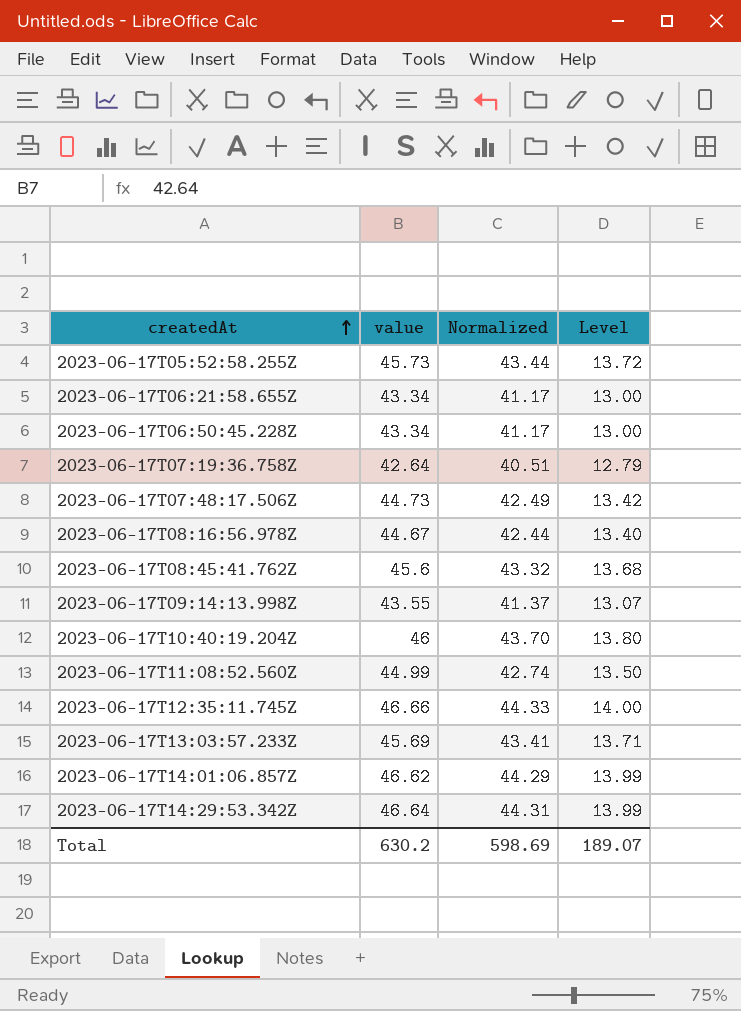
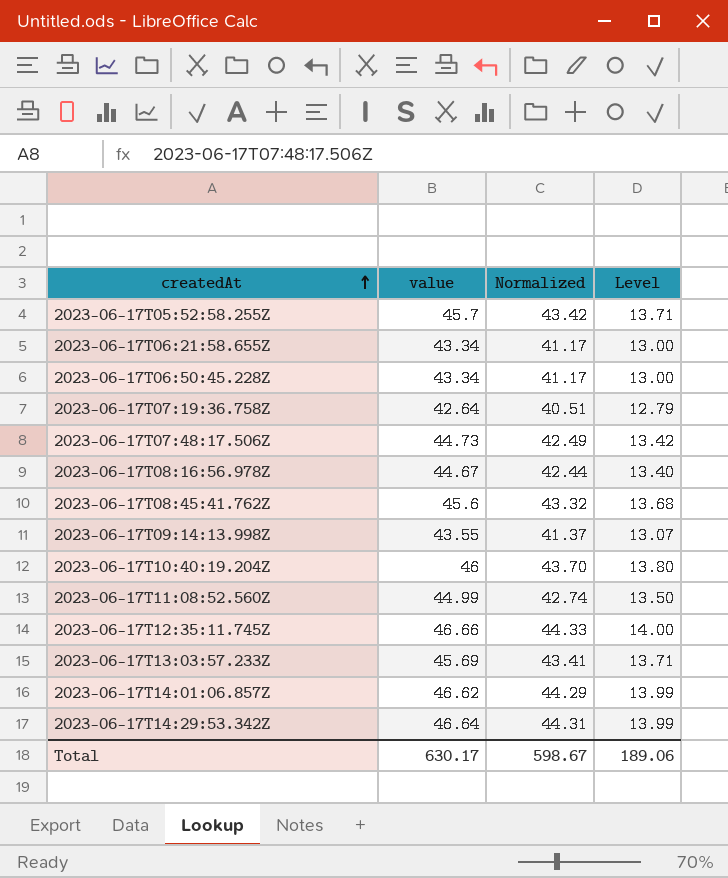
2023-06-17T05:52:58.255Z | value: 45.73 -> 45.7
2023-06-17T05:52:58.255Z | Normalized: 43.44 -> 43.42
2023-06-17T05:52:58.255Z | Level: 13.72 -> 13.71
Total | value: 630.2 -> 630.17
Total | Normalized: 598.69 -> 598.67
Total | Level: 189.07 -> 189.06

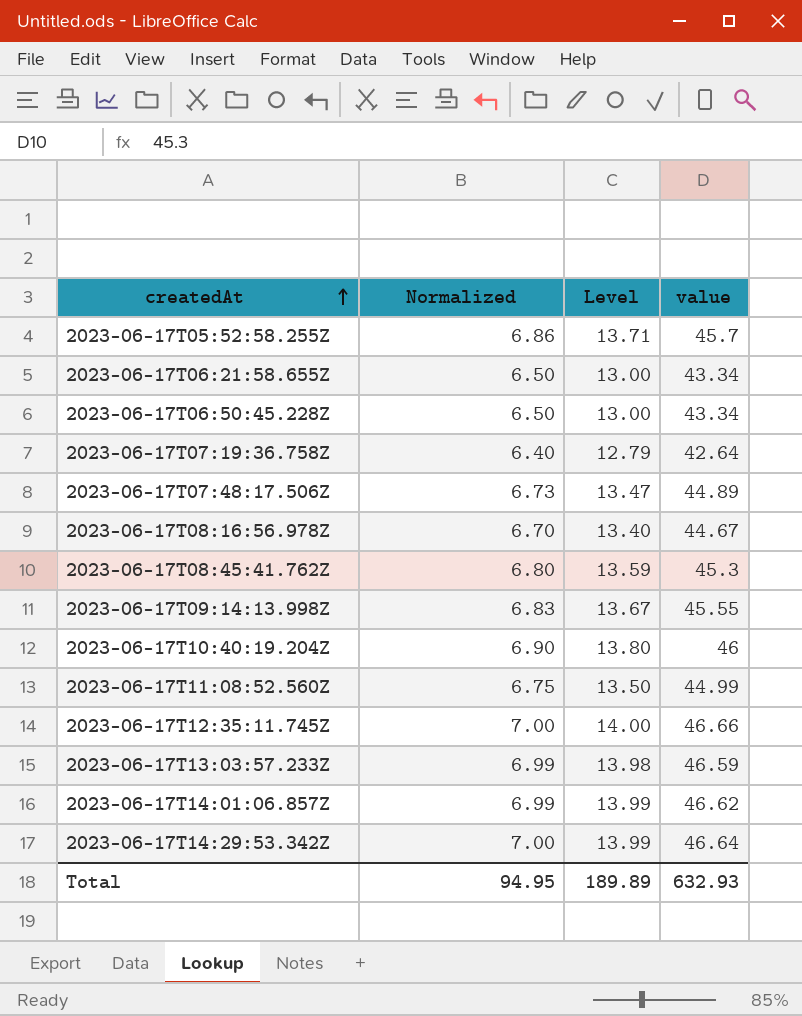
column Normalized | formula: [value] * 0.95 -> [value] * 0.15
column value | position: 2 -> 4
2023-06-17T07:48:17.506Z | Level: 13.42 -> 13.47
2023-06-17T07:48:17.506Z | value: 44.73 -> 44.89
2023-06-17T08:45:41.762Z | Level: 13.68 -> 13.59
2023-06-17T08:45:41.762Z | value: 45.6 -> 45.3
2023-06-17T09:14:13.998Z | Level: 13.07 -> 13.67
2023-06-17T09:14:13.998Z | value: 43.55 -> 45.55
2023-06-17T13:03:57.233Z | Level: 13.71 -> 13.98
2023-06-17T13:03:57.233Z | value: 45.69 -> 46.59
Total | Normalized: 598.67 -> 94.95
Total | Level: 189.06 -> 189.89
Total | value: 630.17 -> 632.93

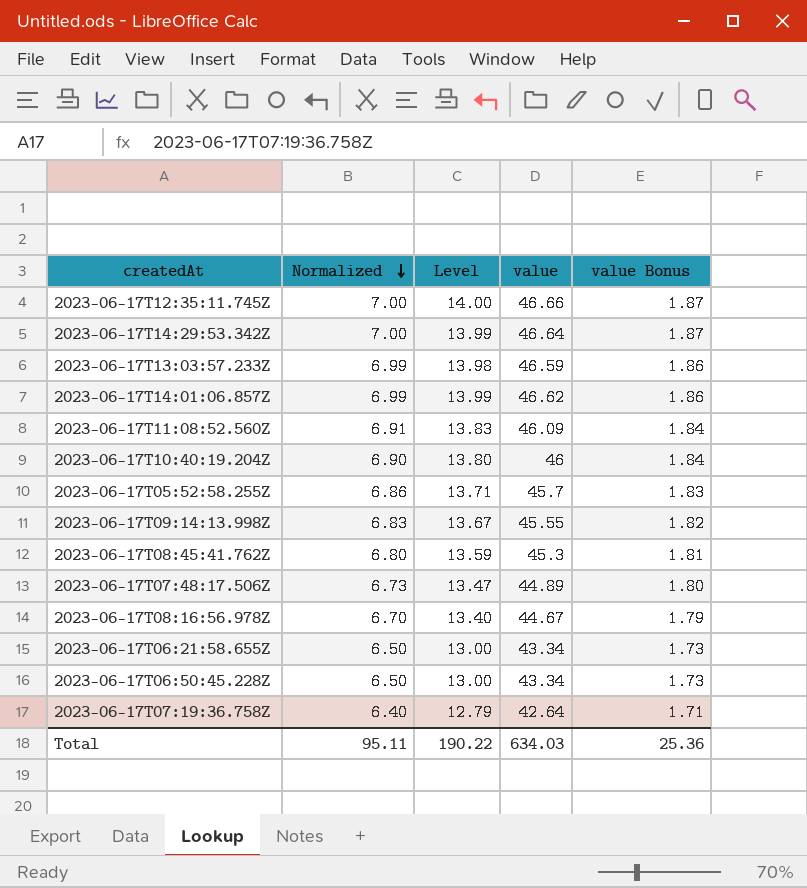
row order: createdAt ascending -> Normalized descending
column value Bonus | formula: none -> [value] * 0.04
2023-06-17T11:08:52.560Z | Normalized: 6.75 -> 6.91
2023-06-17T11:08:52.560Z | Level: 13.50 -> 13.83
2023-06-17T11:08:52.560Z | value: 44.99 -> 46.09
Total | Normalized: 94.95 -> 95.11
Total | Level: 189.89 -> 190.22
Total | value: 632.93 -> 634.03

